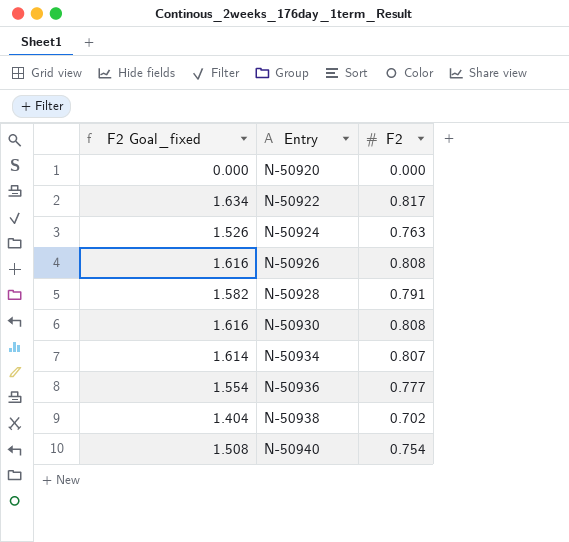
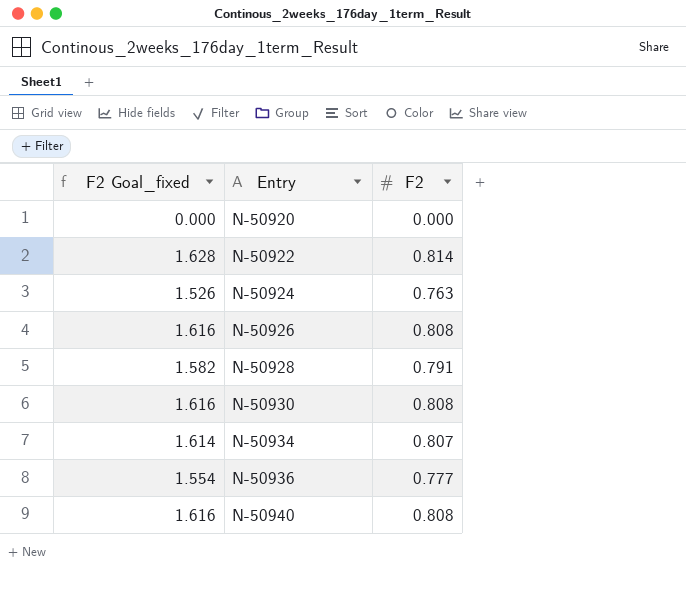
row N-50938: 1.404 | 0.702 -> none
N-50922 | F2 Goal_fixed: 1.634 -> 1.628
N-50922 | F2: 0.817 -> 0.814
N-50940 | F2 Goal_fixed: 1.508 -> 1.616
N-50940 | F2: 0.754 -> 0.808

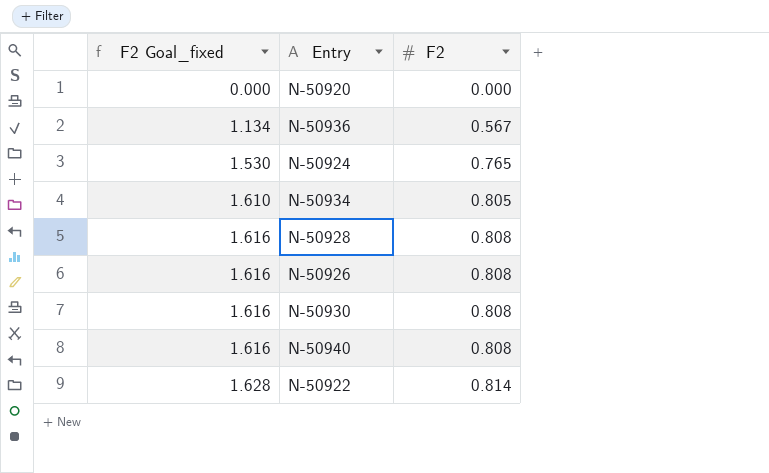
row order: Entry ascending -> F2 Goal_fixed ascending
N-50936 | F2 Goal_fixed: 1.554 -> 1.134
N-50936 | F2: 0.777 -> 0.567
N-50924 | F2 Goal_fixed: 1.526 -> 1.530
N-50924 | F2: 0.763 -> 0.765
N-50934 | F2 Goal_fixed: 1.614 -> 1.610
N-50934 | F2: 0.807 -> 0.805
N-50928 | F2 Goal_fixed: 1.582 -> 1.616
N-50928 | F2: 0.791 -> 0.808

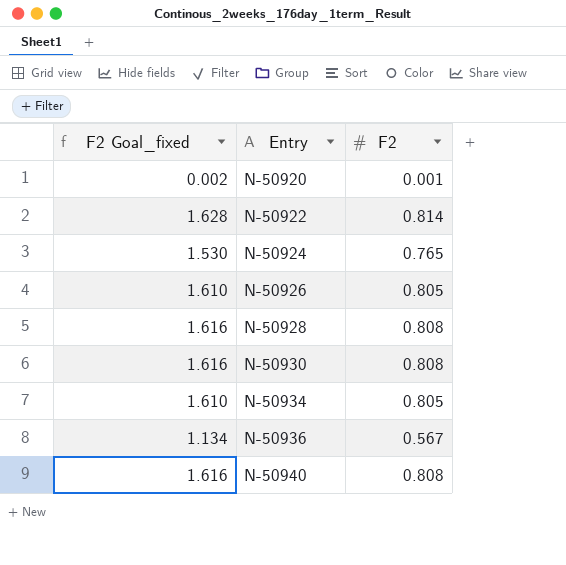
row order: F2 Goal_fixed ascending -> Entry ascending
N-50920 | F2 Goal_fixed: 0.000 -> 0.002
N-50920 | F2: 0.000 -> 0.001
N-50926 | F2 Goal_fixed: 1.616 -> 1.610
N-50926 | F2: 0.808 -> 0.805

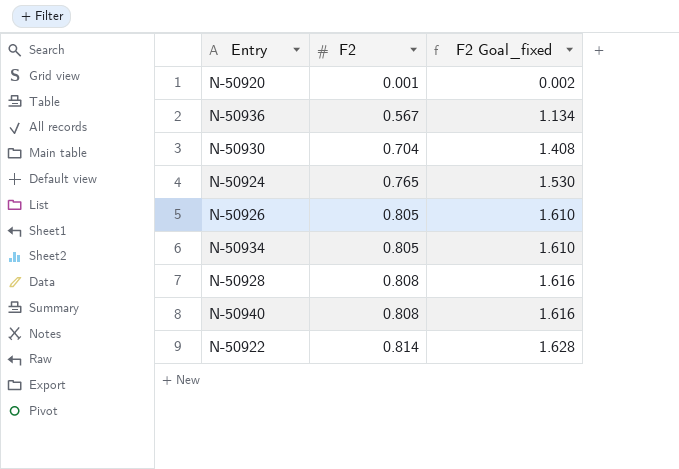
row order: Entry ascending -> F2 ascending
column F2 Goal_fixed | position: 1 -> 3
N-50930 | F2: 0.808 -> 0.704
N-50930 | F2 Goal_fixed: 1.616 -> 1.408

